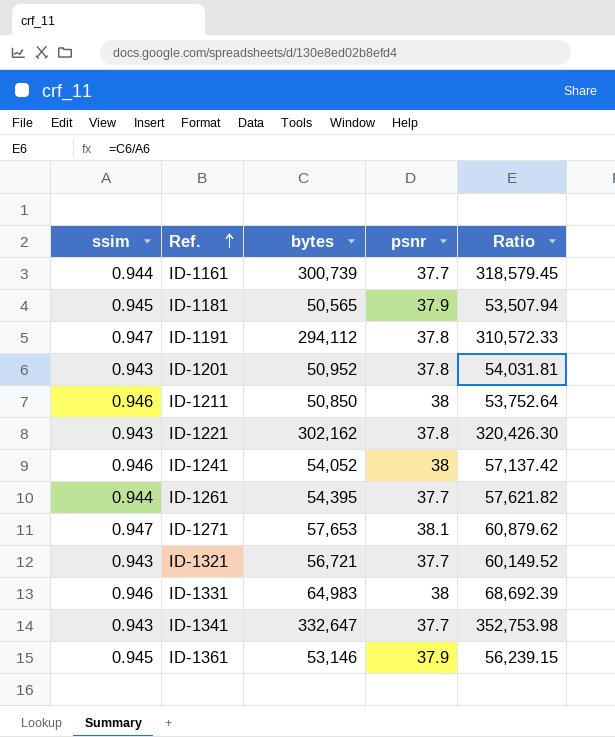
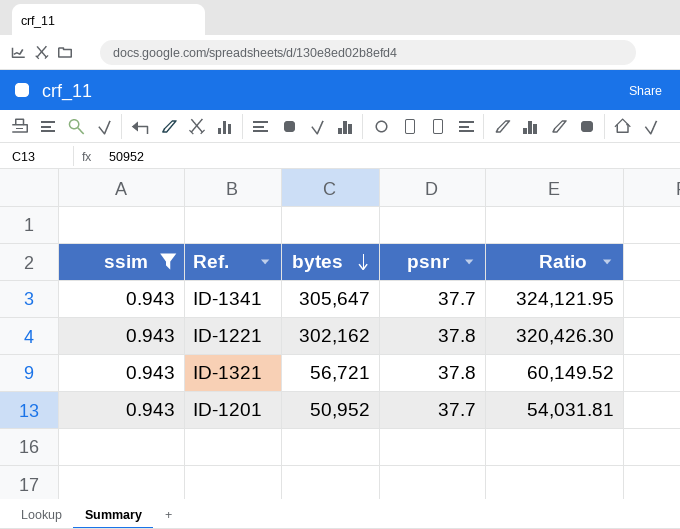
filter: none -> ssim = 0.943
row order: Ref. ascending -> bytes descending
ID-1341 | bytes: 332,647 -> 305,647
ID-1341 | Ratio: 352,753.98 -> 324,121.95
ID-1321 | psnr: 37.7 -> 37.8
ID-1201 | psnr: 37.8 -> 37.7

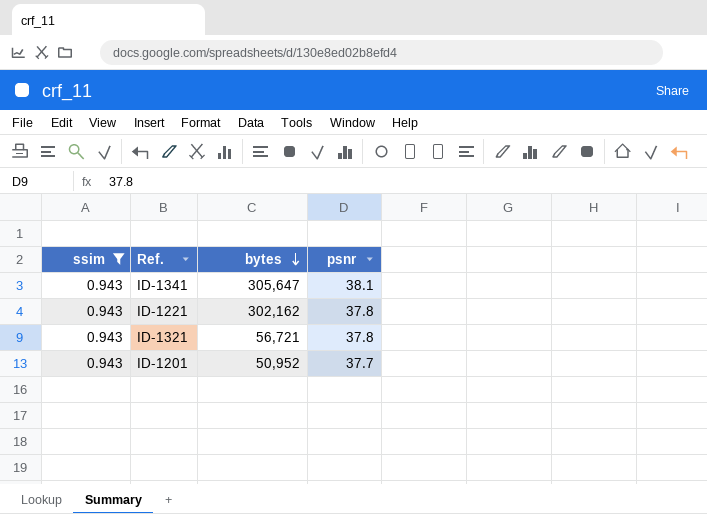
column Ratio | formula: [bytes] / [ssim] -> none
ID-1341 | psnr: 37.7 -> 38.1

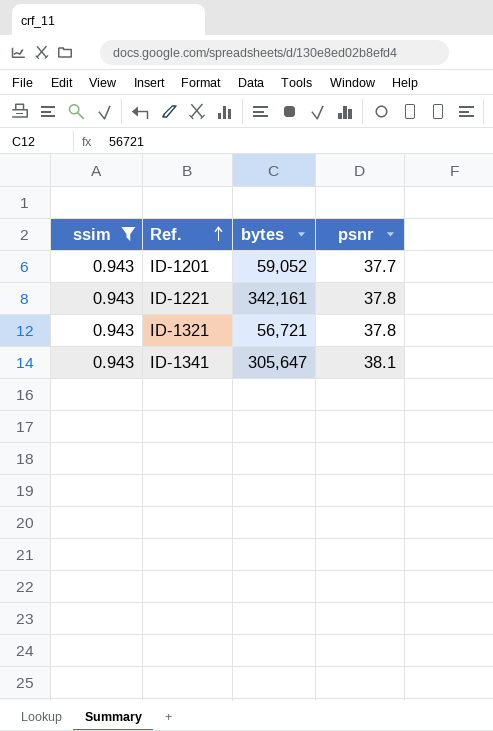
row order: bytes descending -> Ref. ascending
ID-1201 | bytes: 50,952 -> 59,052
ID-1221 | bytes: 302,162 -> 342,161

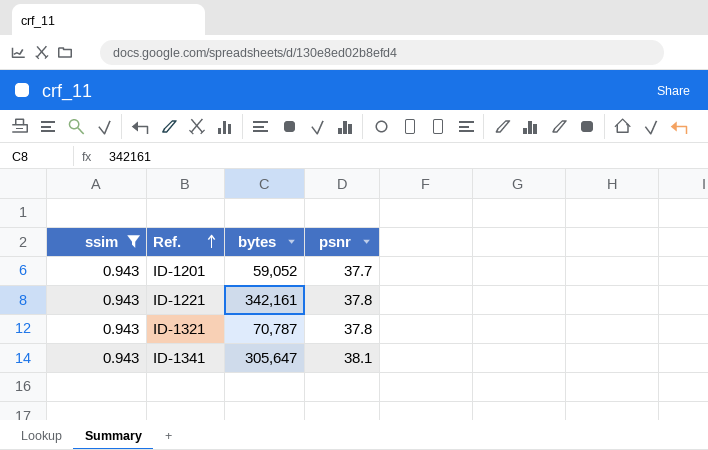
ID-1321 | bytes: 56,721 -> 70,787

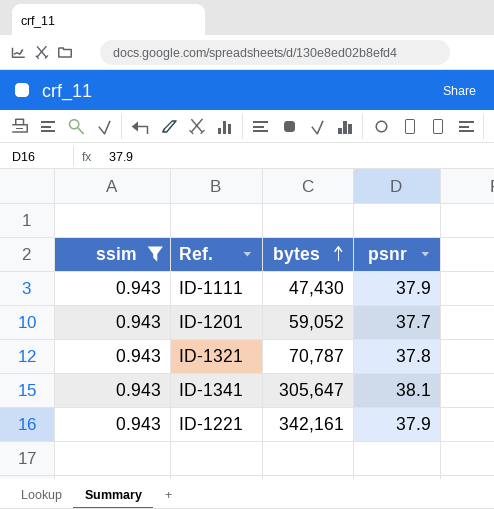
row order: Ref. ascending -> bytes ascending
row ID-1111: none -> 0.943 | 47,430 | 37.9
ID-1221 | psnr: 37.8 -> 37.9

